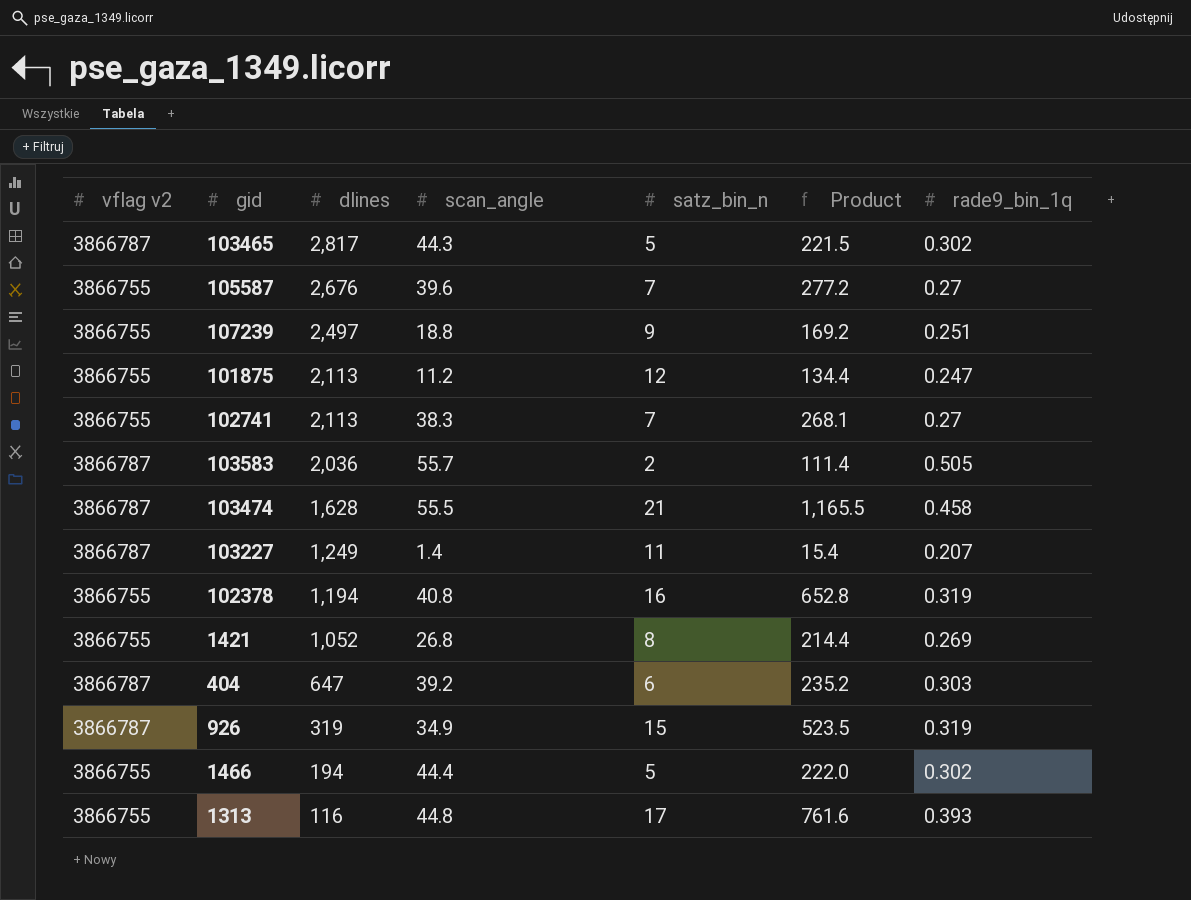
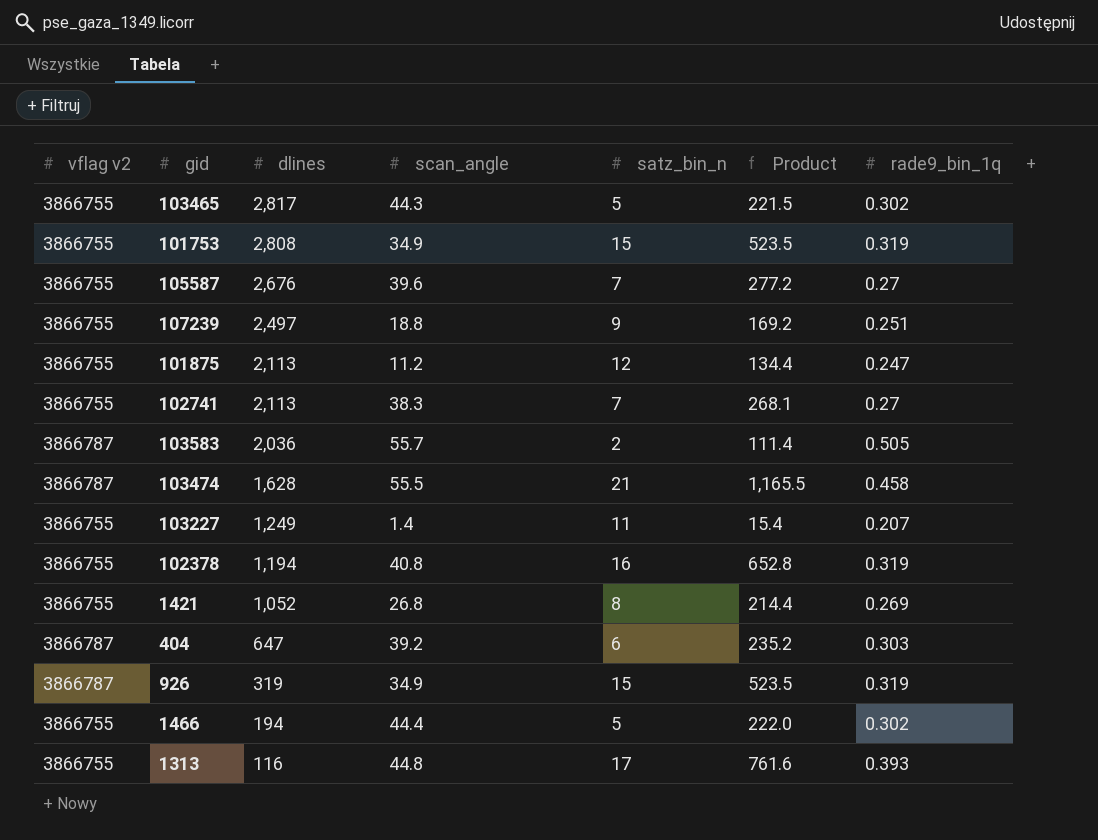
103465 | vflag v2: 3866787 -> 3866755
row 101753: none -> 3866755 | 2,808 | 34.9 | 15 | 523.5 | 0.319
103227 | vflag v2: 3866787 -> 3866755

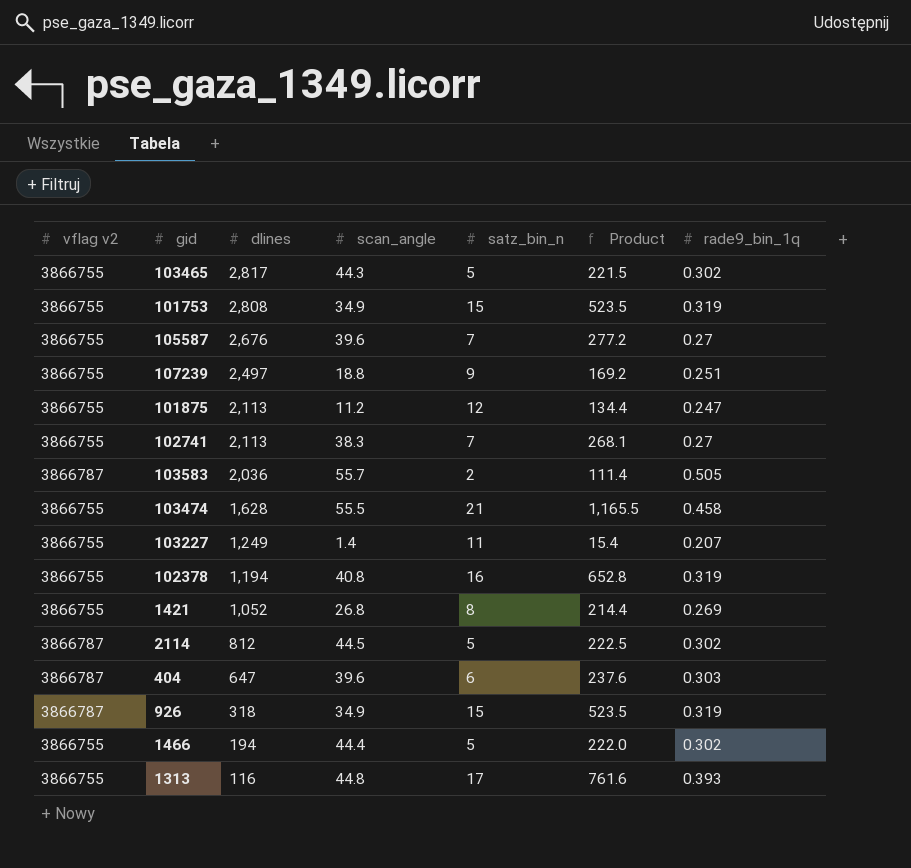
103474 | vflag v2: 3866787 -> 3866755
row 2114: none -> 3866787 | 812 | 44.5 | 5 | 222.5 | 0.302
404 | scan_angle: 39.2 -> 39.6
404 | Product: 235.2 -> 237.6
926 | dlines: 319 -> 318

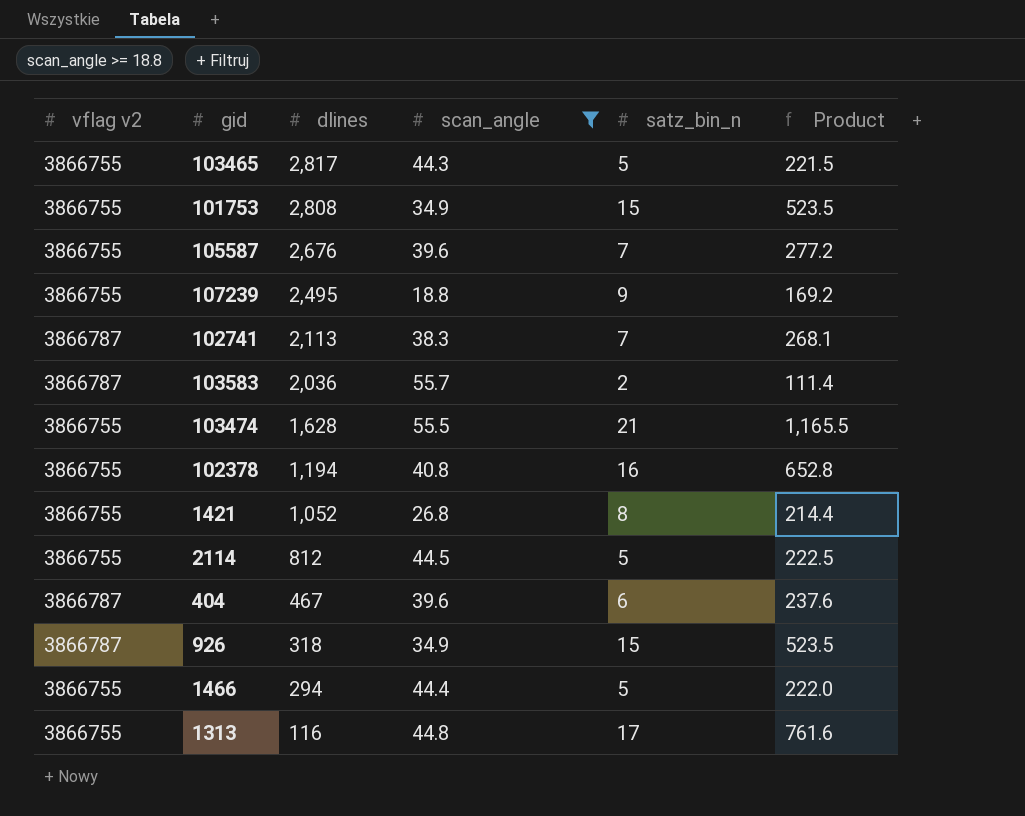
filter: none -> scan_angle >= 18.8
column rade9_bin_1q | position: 7 -> none
107239 | dlines: 2,497 -> 2,495
102741 | vflag v2: 3866755 -> 3866787
2114 | vflag v2: 3866787 -> 3866755
404 | dlines: 647 -> 467
1466 | dlines: 194 -> 294

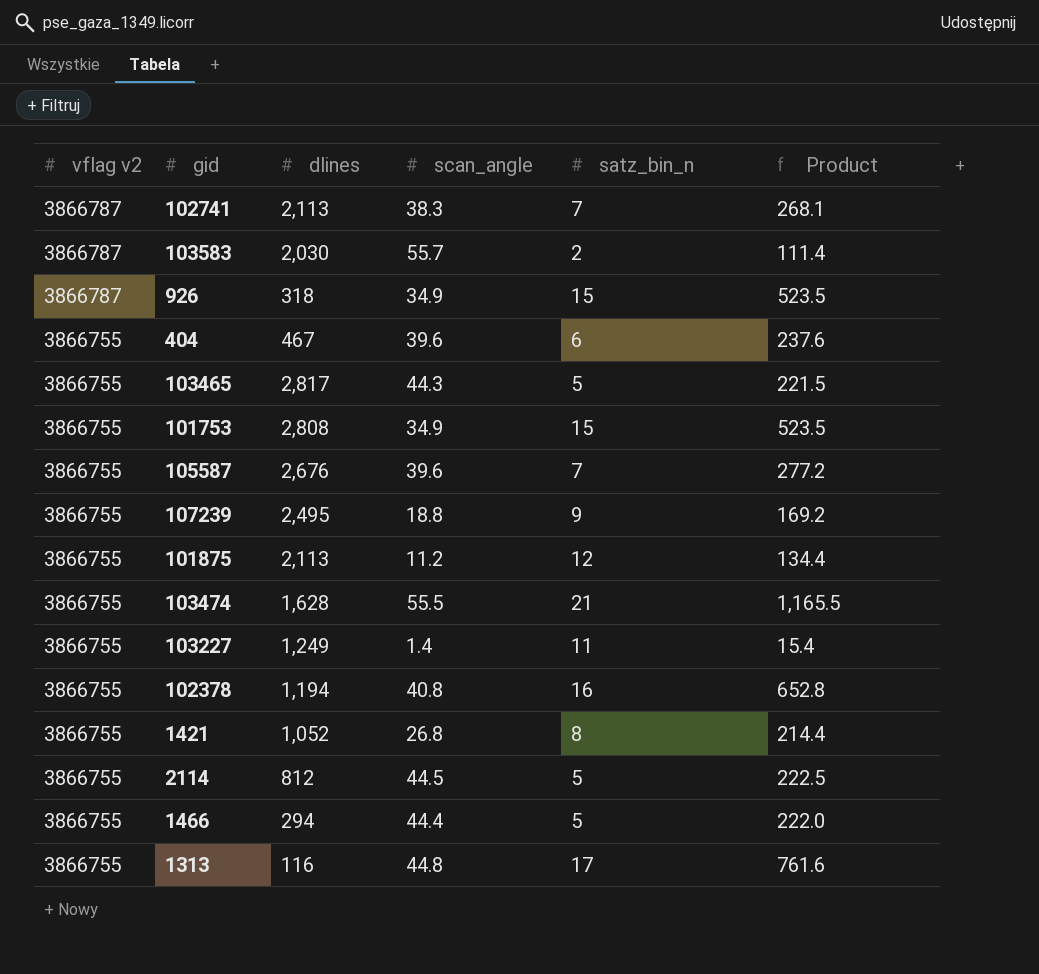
filter: scan_angle >= 18.8 -> none
row order: dlines descending -> vflag v2 descending
103583 | dlines: 2,036 -> 2,030
404 | vflag v2: 3866787 -> 3866755

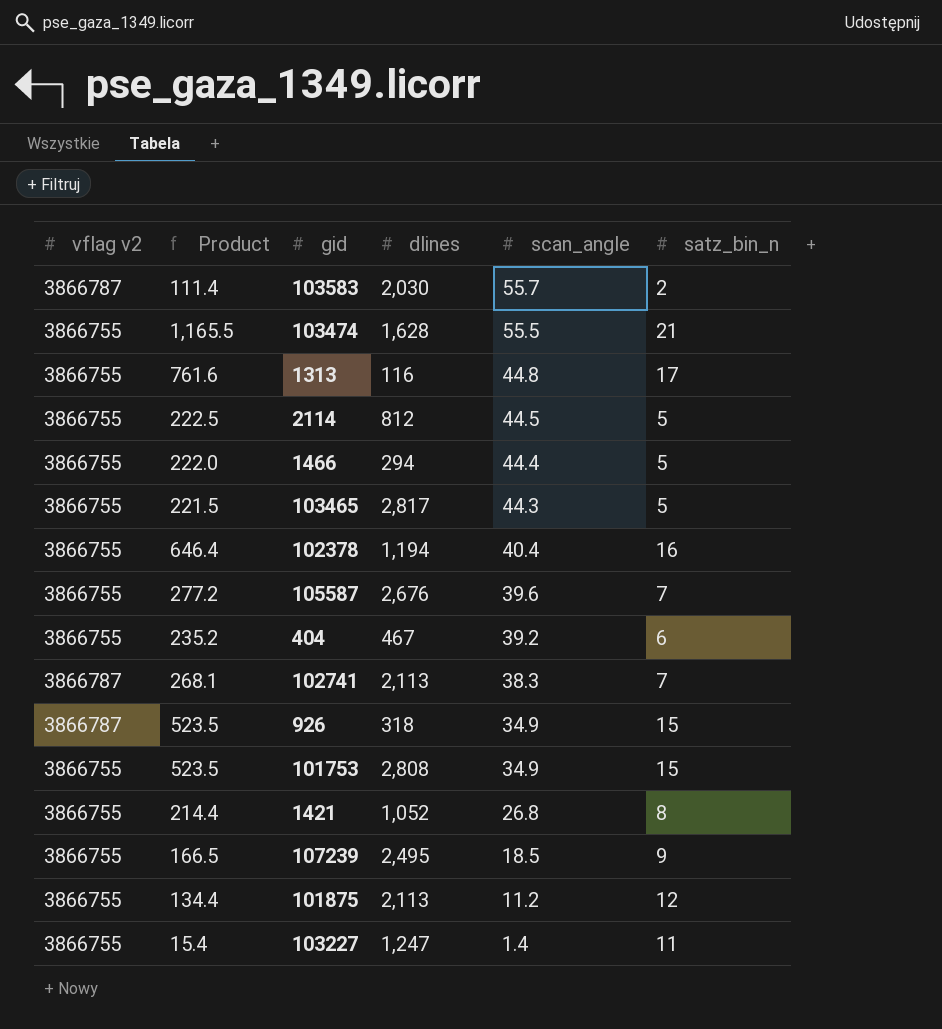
row order: vflag v2 descending -> scan_angle descending
column Product | position: 6 -> 2
102378 | Product: 652.8 -> 646.4
102378 | scan_angle: 40.8 -> 40.4
404 | Product: 237.6 -> 235.2
404 | scan_angle: 39.6 -> 39.2
107239 | Product: 169.2 -> 166.5
107239 | scan_angle: 18.8 -> 18.5
103227 | dlines: 1,249 -> 1,247

